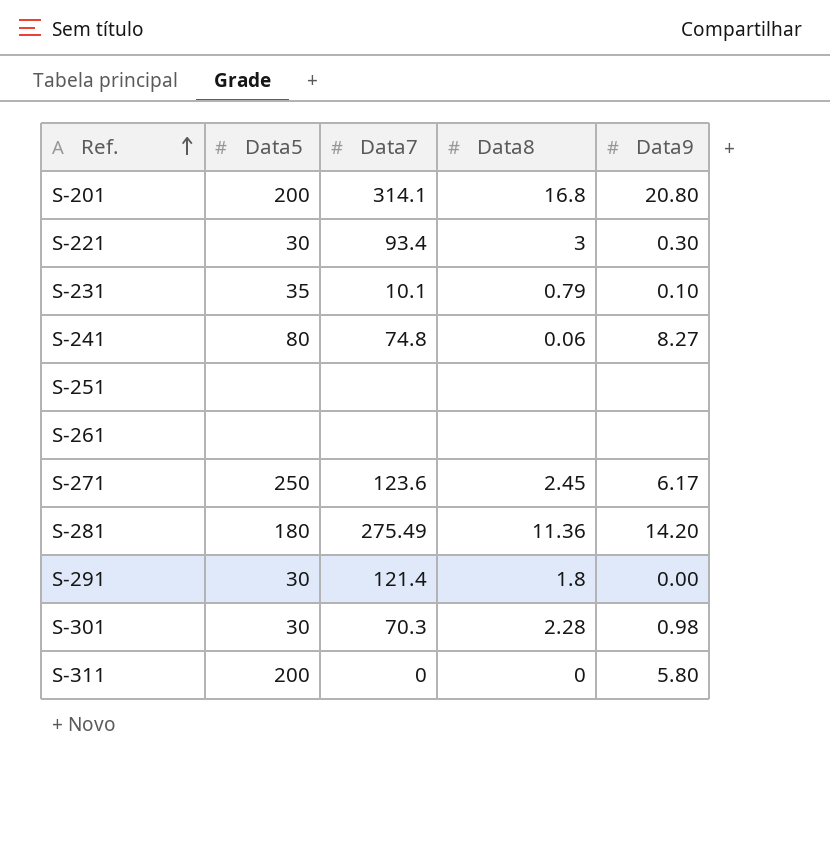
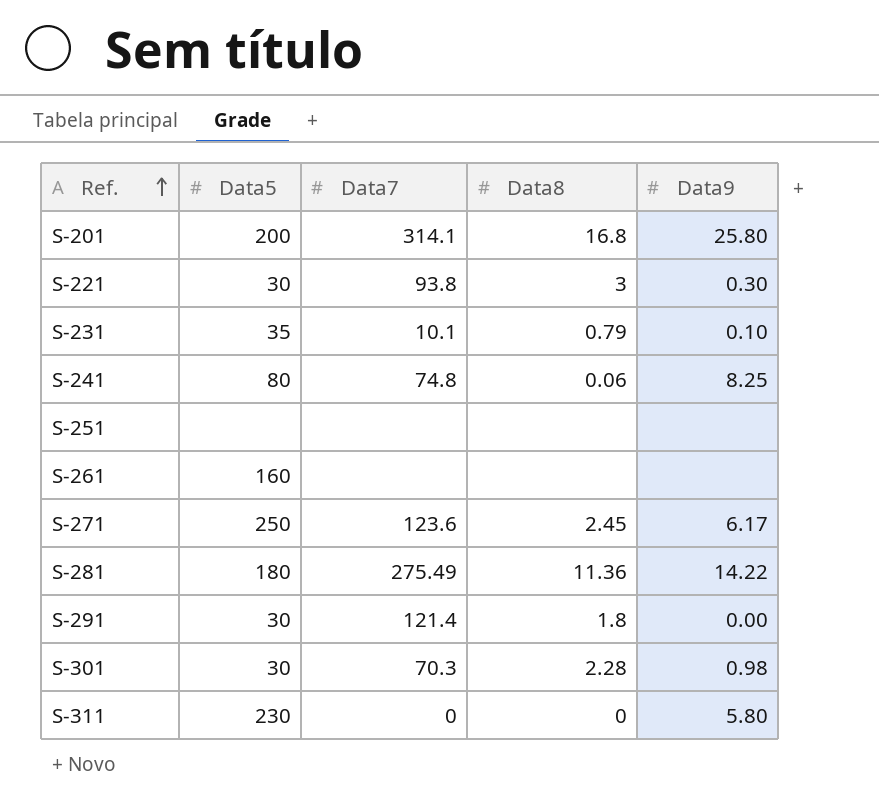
S-201 | Data9: 20.80 -> 25.80
S-221 | Data7: 93.4 -> 93.8
S-241 | Data9: 8.27 -> 8.25
S-261 | Data5: none -> 160
S-281 | Data9: 14.20 -> 14.22
S-311 | Data5: 200 -> 230

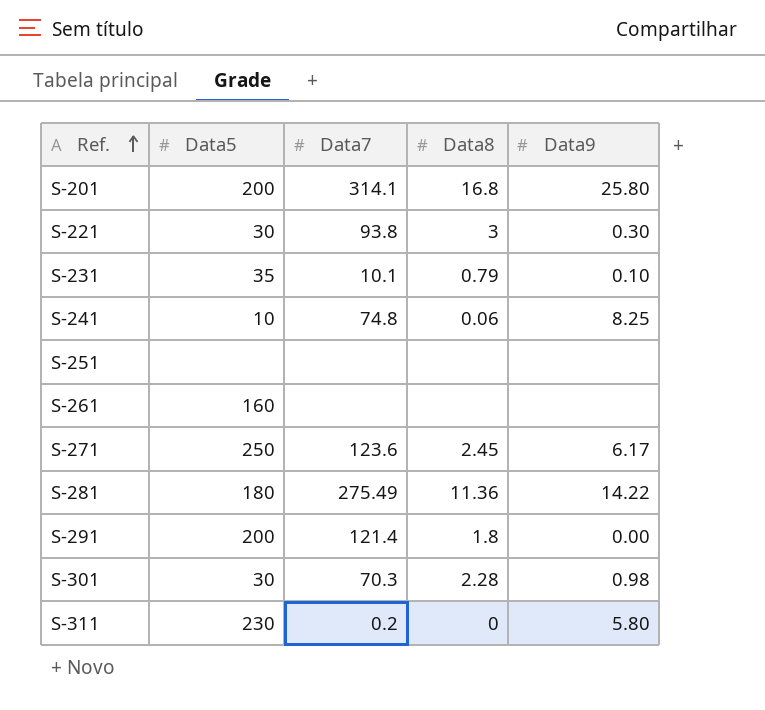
S-241 | Data5: 80 -> 10
S-291 | Data5: 30 -> 200
S-311 | Data7: 0 -> 0.2

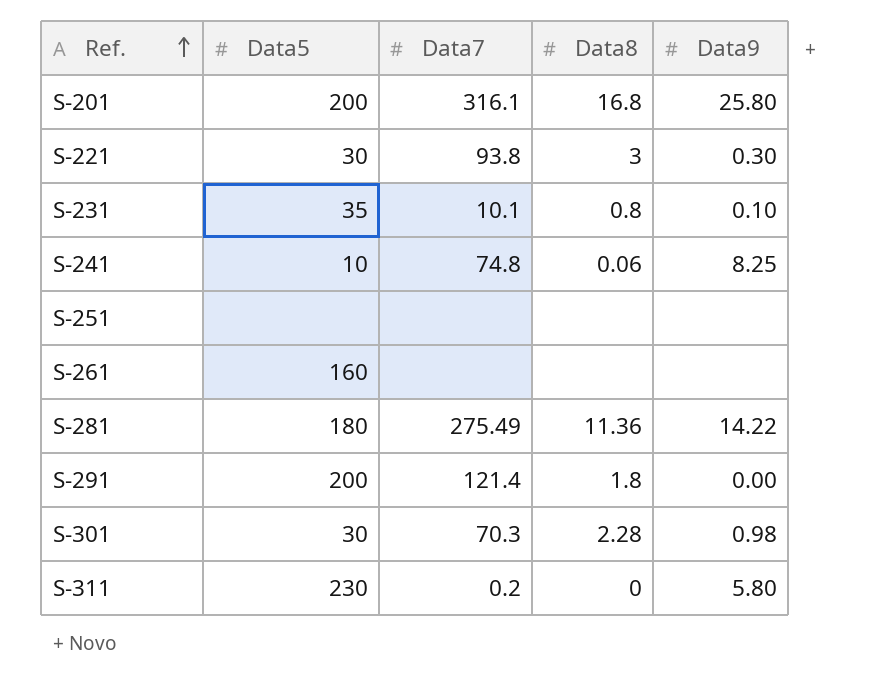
row S-271: 250 | 123.6 | 2.45 | 6.17 -> none
S-201 | Data7: 314.1 -> 316.1
S-231 | Data8: 0.79 -> 0.8

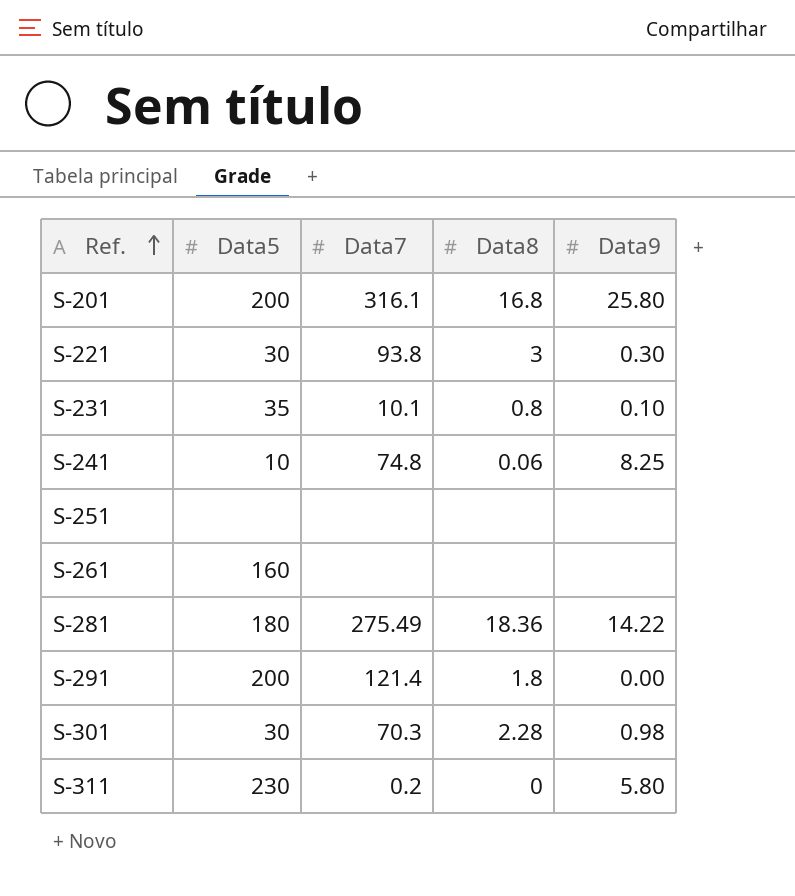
S-281 | Data8: 11.36 -> 18.36

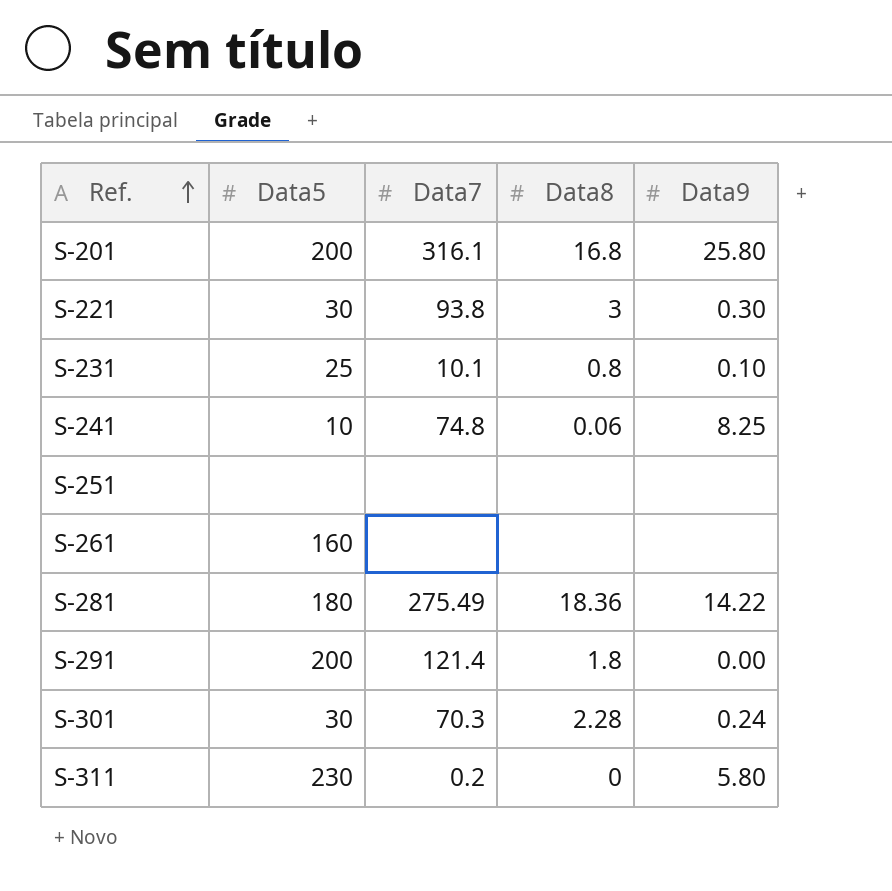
S-231 | Data5: 35 -> 25
S-301 | Data9: 0.98 -> 0.24

